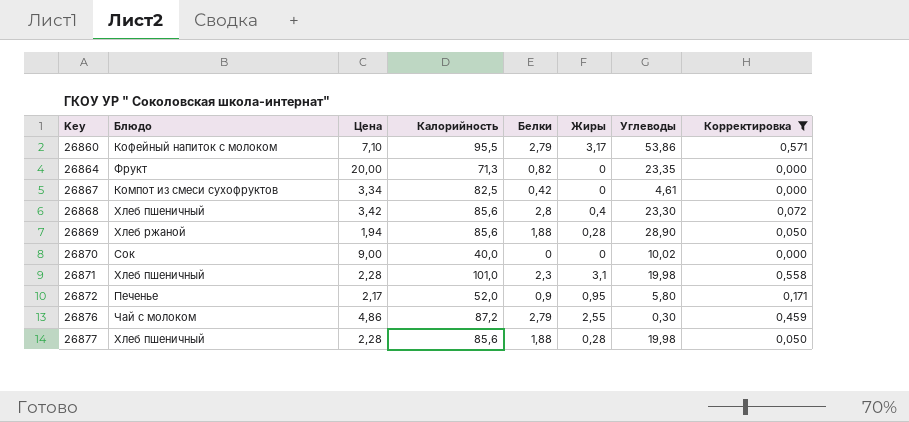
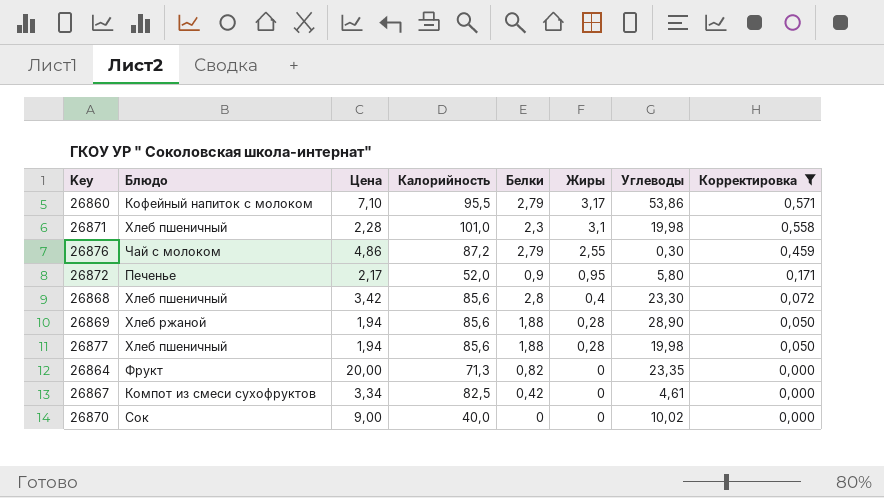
row order: Key ascending -> Жиры descending
26877 | Цена: 2,28 -> 1,94

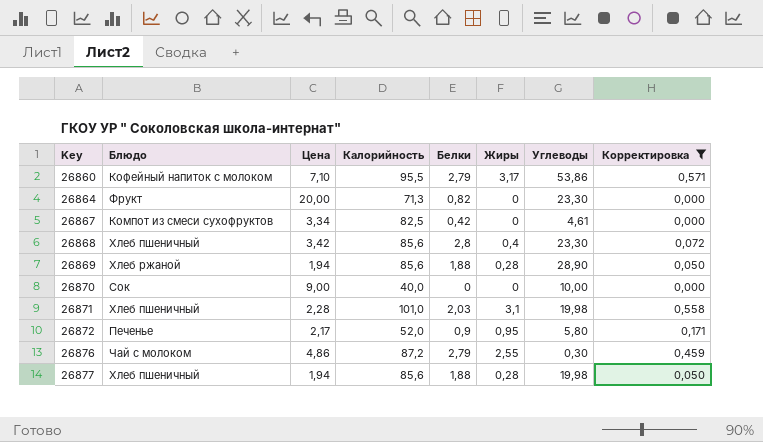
row order: Жиры descending -> Key ascending
26864 | Углеводы: 23,35 -> 23,30
26870 | Углеводы: 10,02 -> 10,00
26871 | Белки: 2,3 -> 2,03

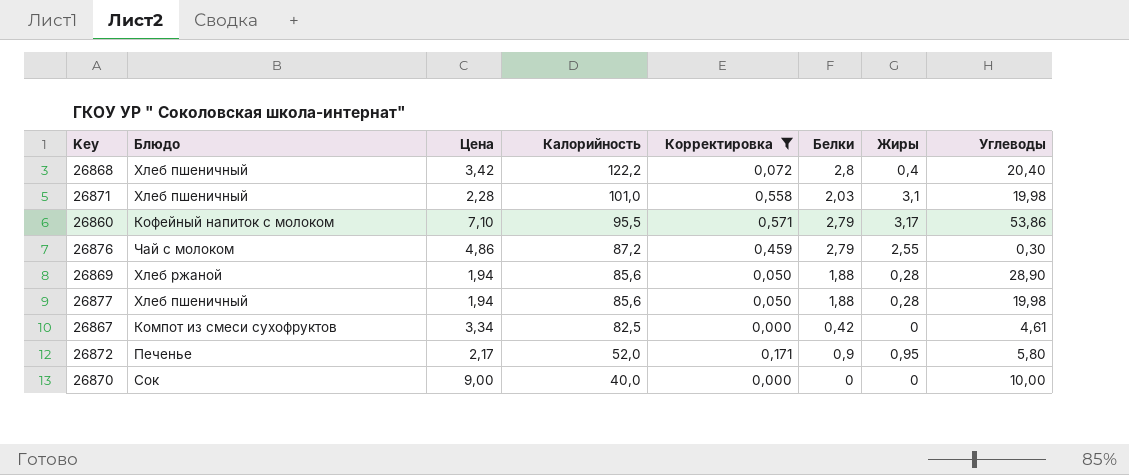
row order: Key ascending -> Калорийность descending
column Корректировка | position: 8 -> 5
row 26864: Фрукт | 20,00 | 71,3 | 0,82 | 0 | 23,30 | 0,000 -> none
26868 | Калорийность: 85,6 -> 122,2
26868 | Углеводы: 23,30 -> 20,40

